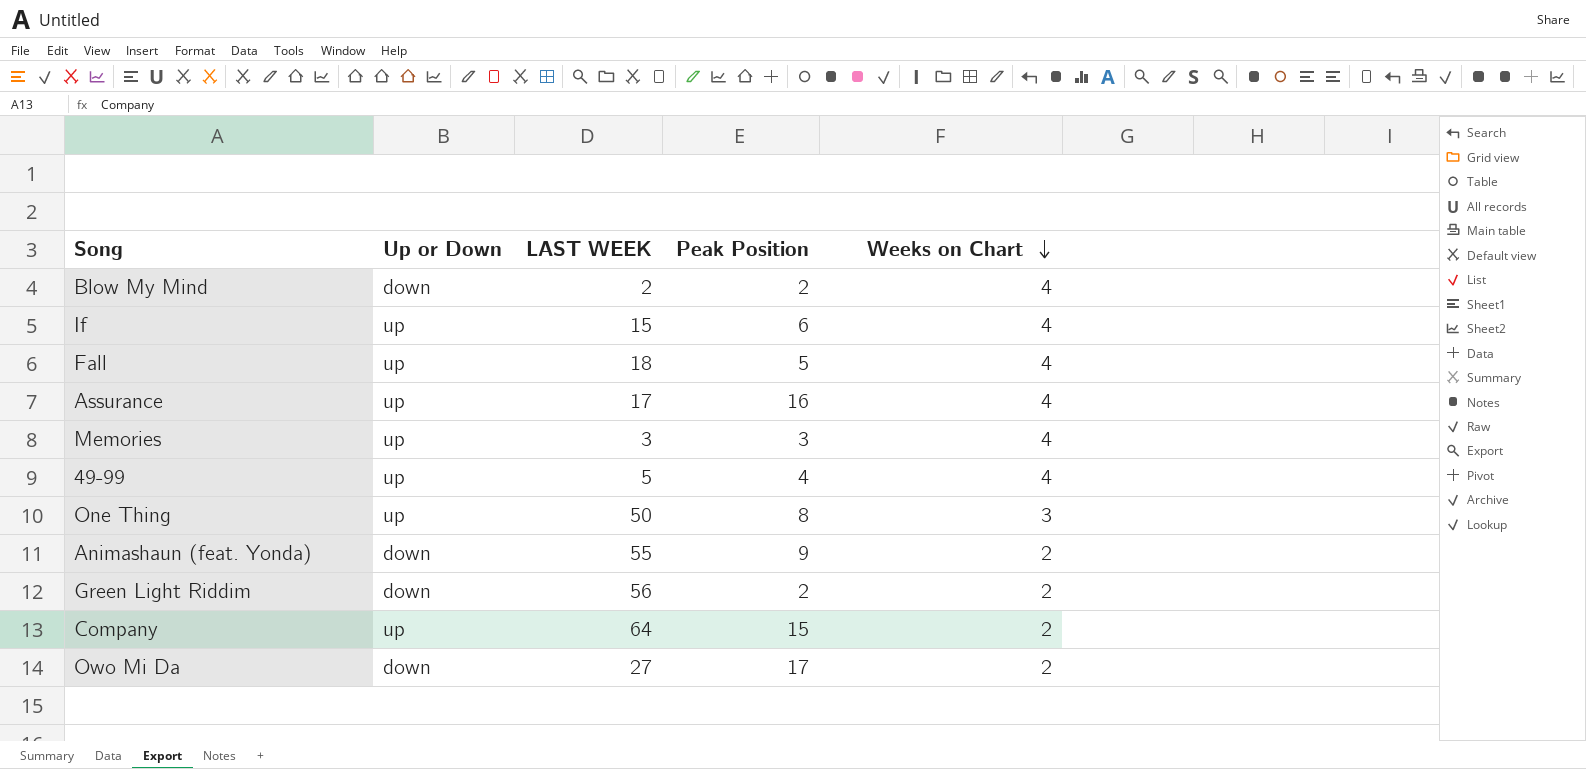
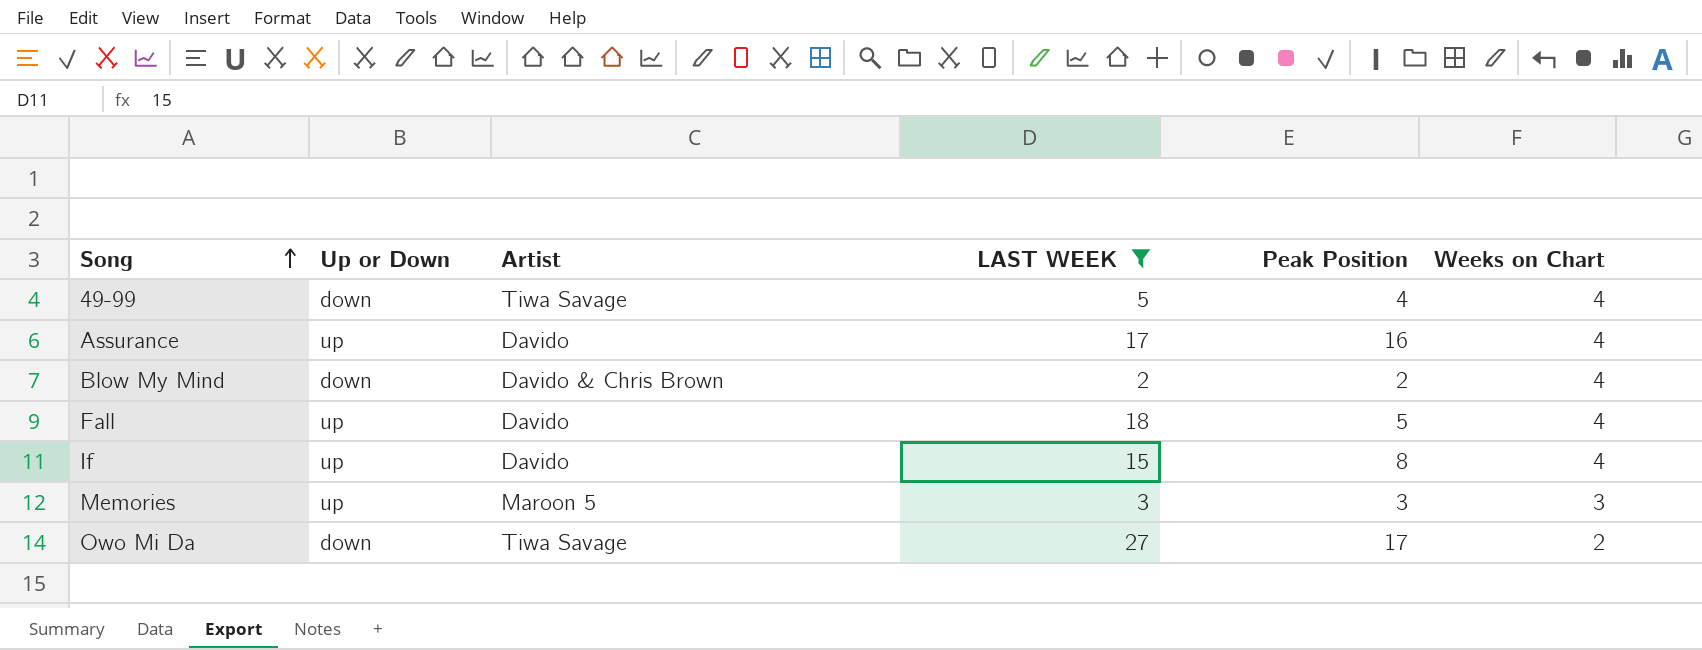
filter: none -> LAST WEEK <= 27
row order: Weeks on Chart descending -> Song ascending
column Artist | position: none -> 3
49-99 | Up or Down: up -> down
If | Peak Position: 6 -> 8
Memories | Weeks on Chart: 4 -> 3

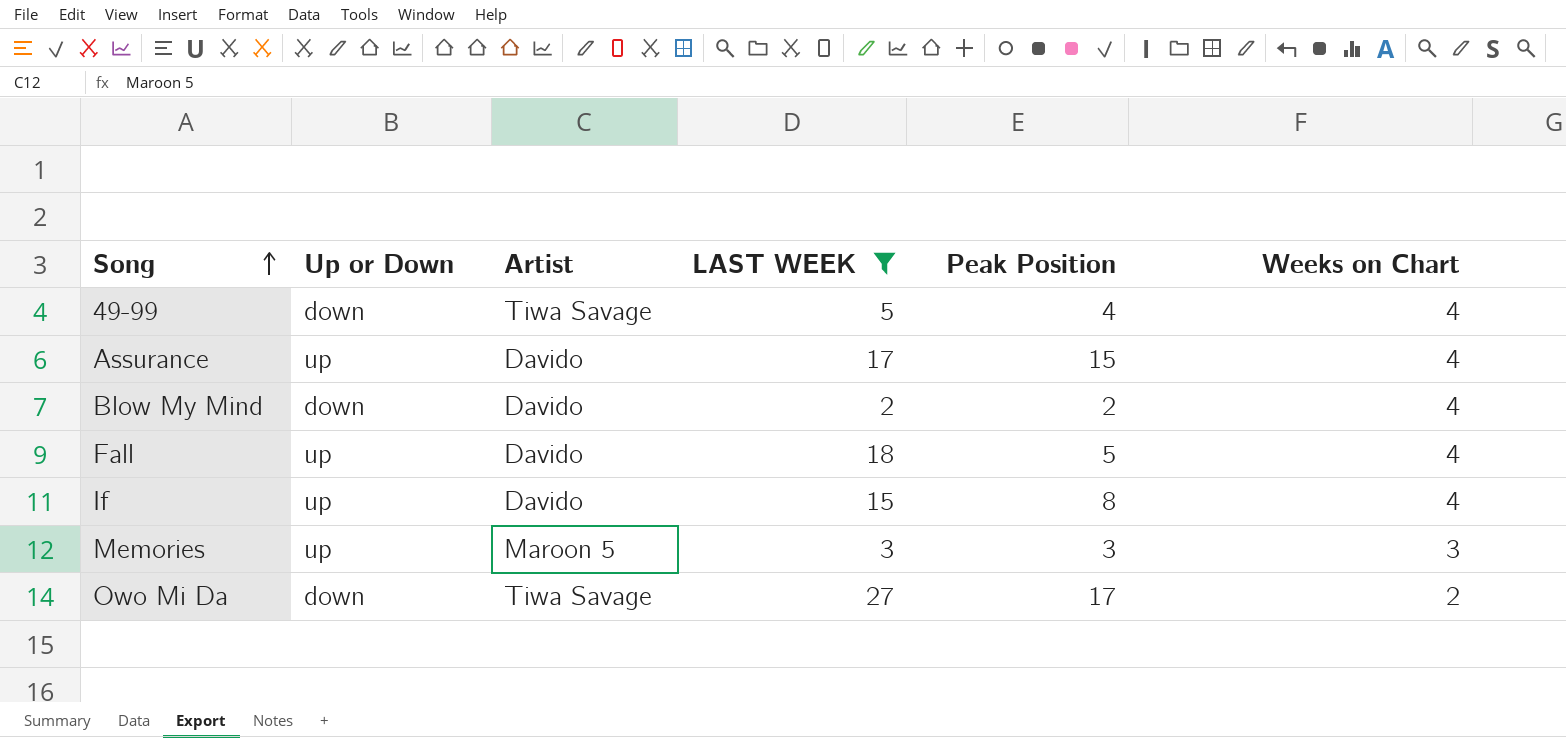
Assurance | Peak Position: 16 -> 15
Blow My Mind | Artist: Davido & Chris Brown -> Davido

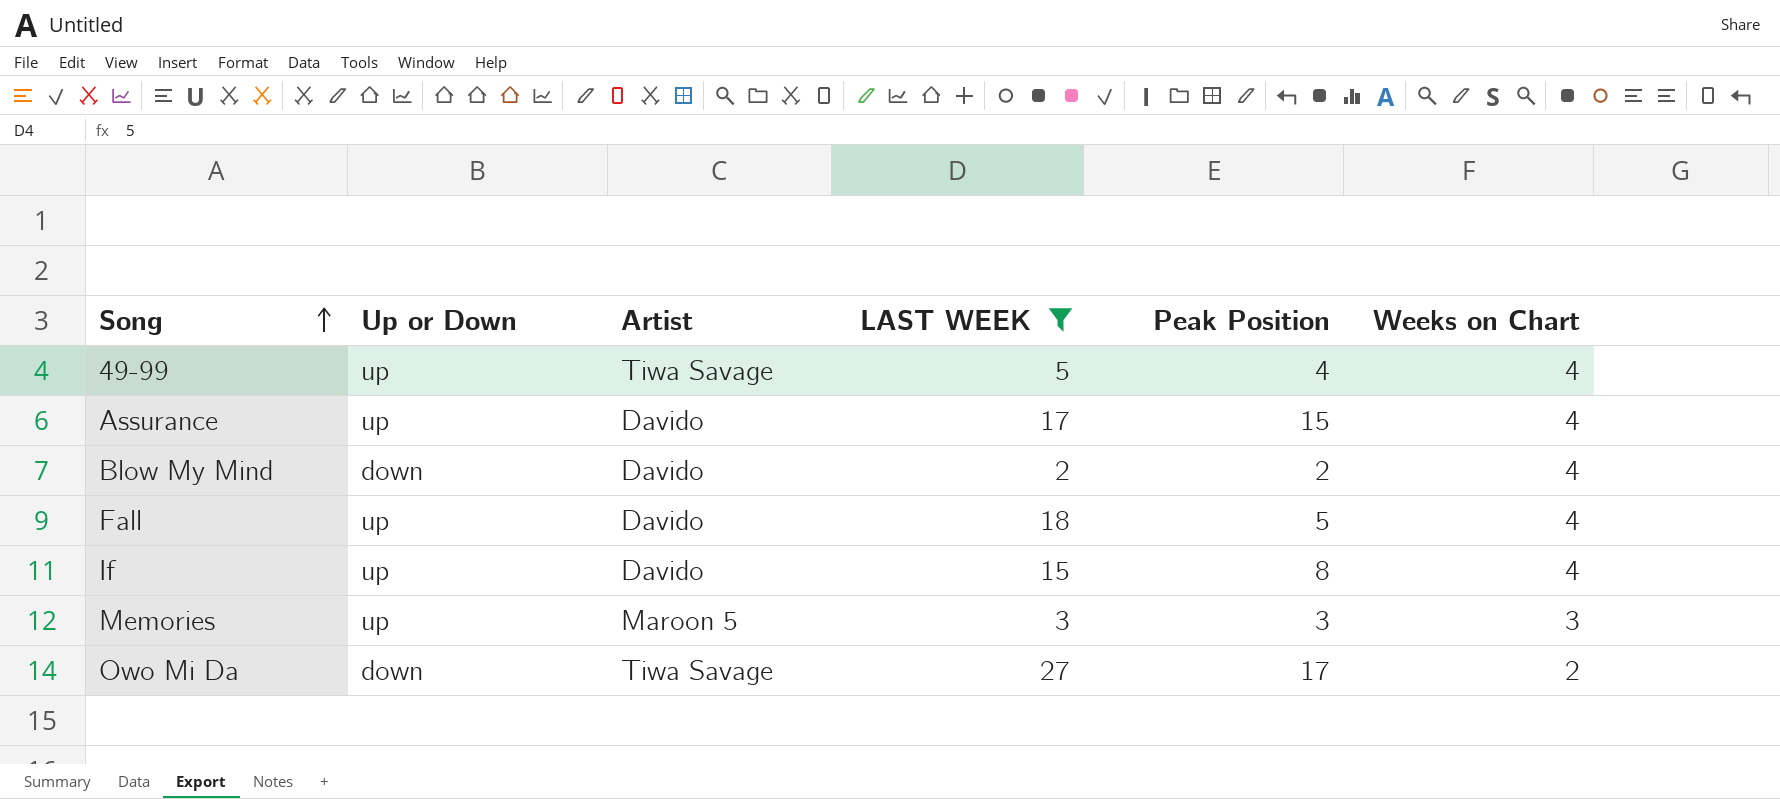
49-99 | Up or Down: down -> up

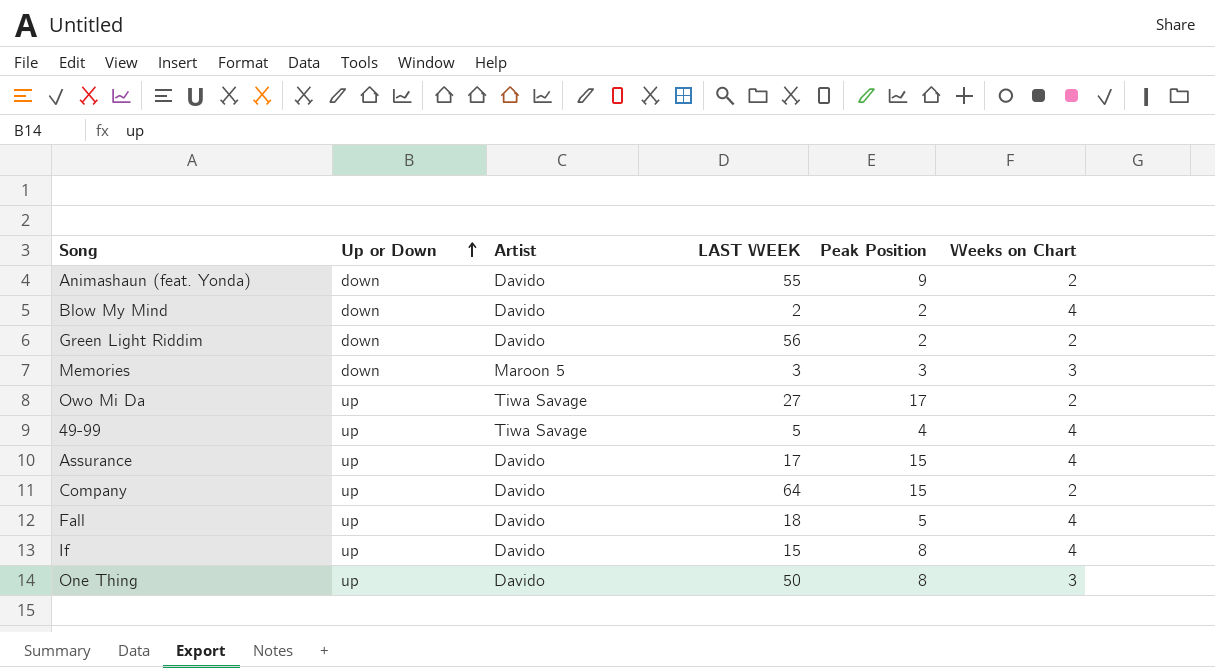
filter: LAST WEEK <= 27 -> none
row order: Song ascending -> Up or Down ascending
Memories | Up or Down: up -> down
Owo Mi Da | Up or Down: down -> up

